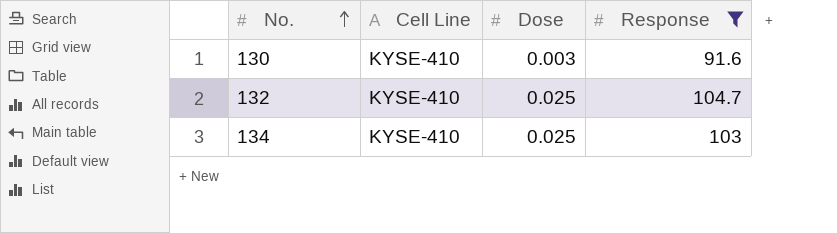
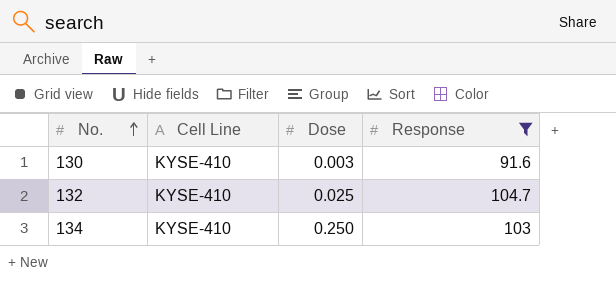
134 | Dose: 0.025 -> 0.250

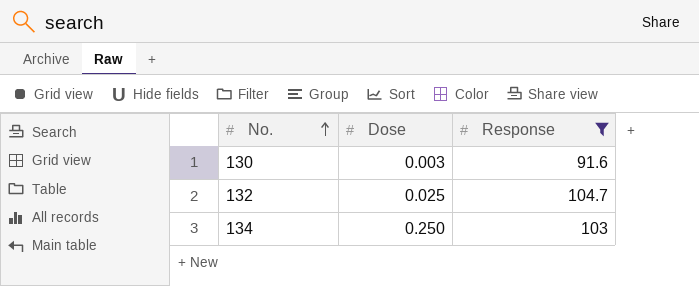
column Cell Line | position: 2 -> none

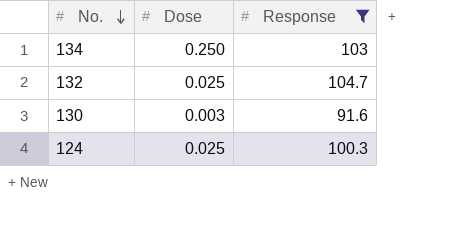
row order: No. ascending -> No. descending
row 124: none -> 0.025 | 100.3

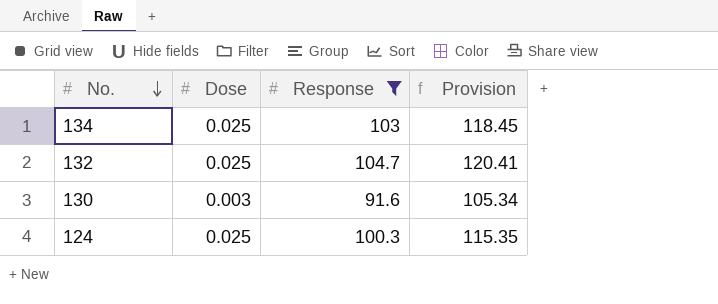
column Provision | formula: none -> [Response] * 1.15
134 | Dose: 0.250 -> 0.025

